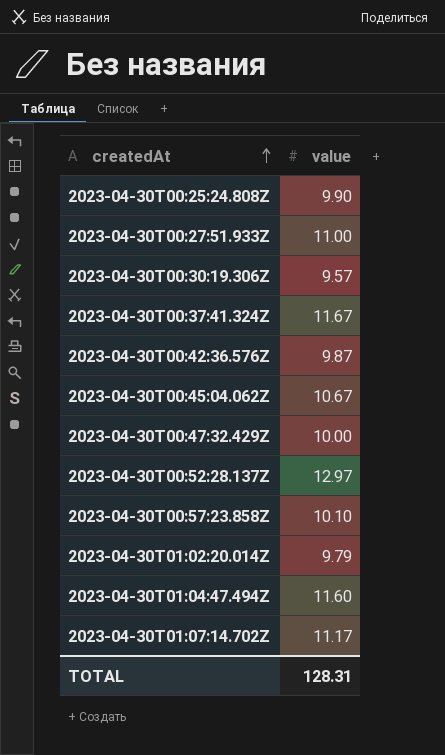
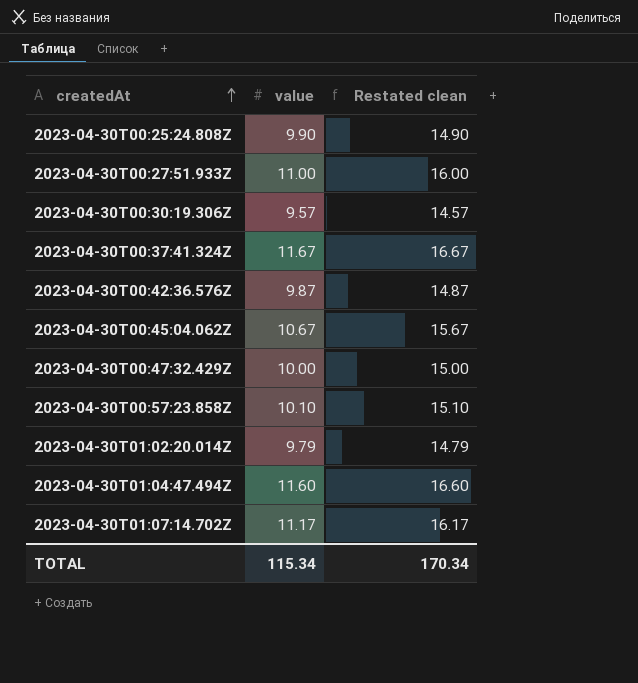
column Restated clean | formula: none -> [value] + 5
row 2023-04-30T00:52:28.137Z: 12.97 -> none
TOTAL | value: 128.31 -> 115.34

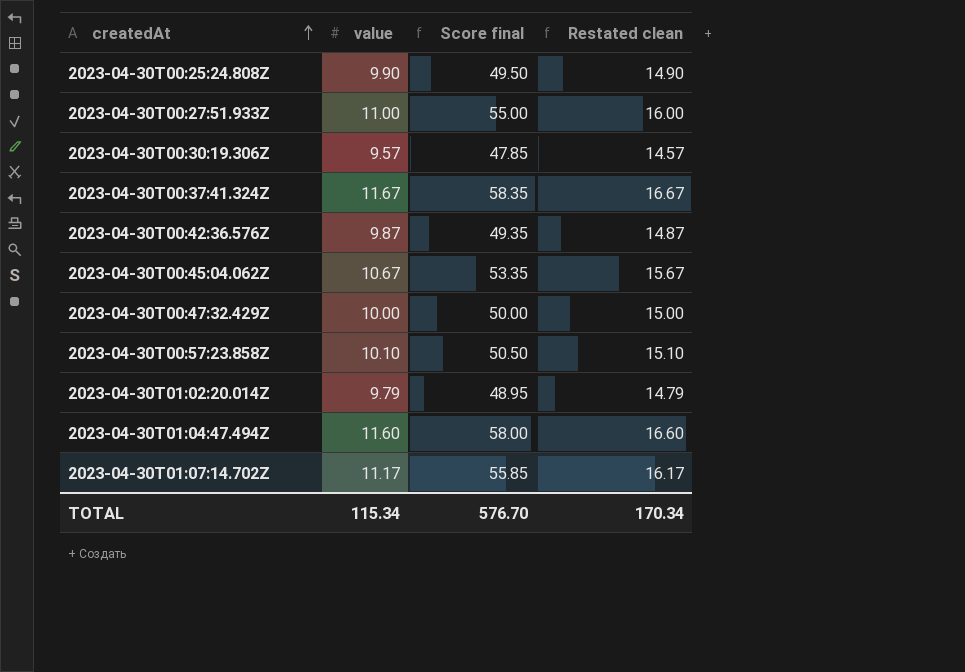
column Score final | formula: none -> [value] * 5

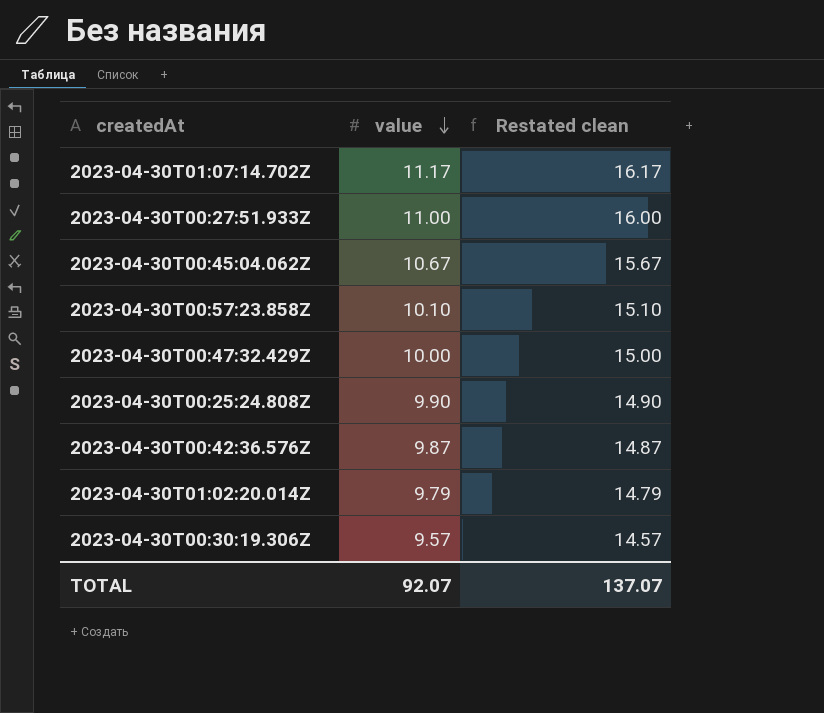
row order: createdAt ascending -> value descending
column Score final | formula: [value] * 5 -> none
row 2023-04-30T00:37:41.324Z: 11.67 | 58.35 | 16.67 -> none
row 2023-04-30T01:04:47.494Z: 11.60 | 58.00 | 16.60 -> none
TOTAL | value: 115.34 -> 92.07
TOTAL | Restated clean: 170.34 -> 137.07

